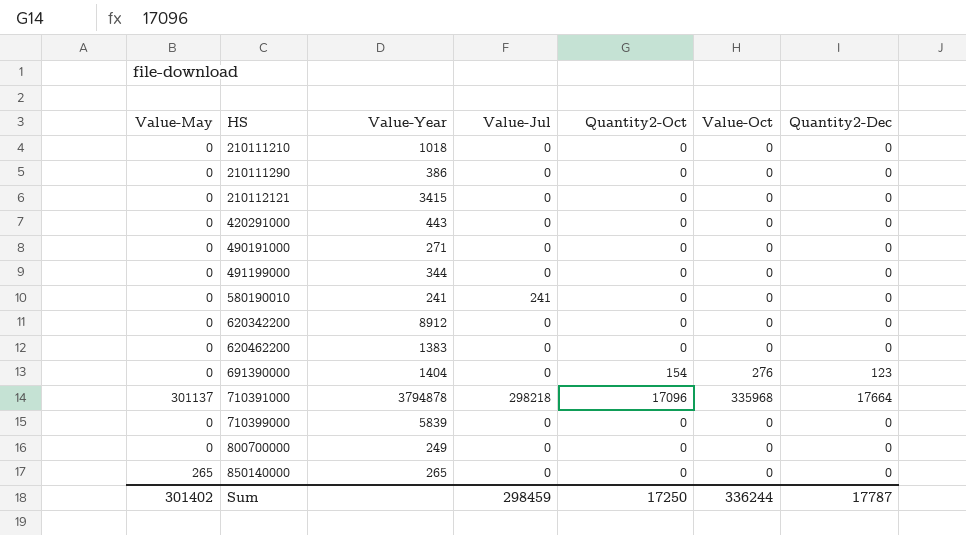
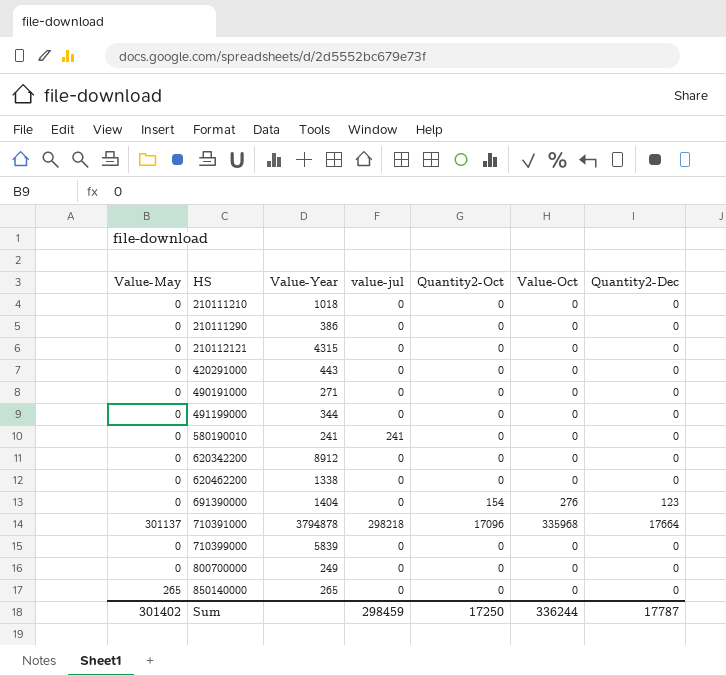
column name: Value-Jul -> value-jul
210112121 | Value-Year: 3415 -> 4315
620462200 | Value-Year: 1383 -> 1338

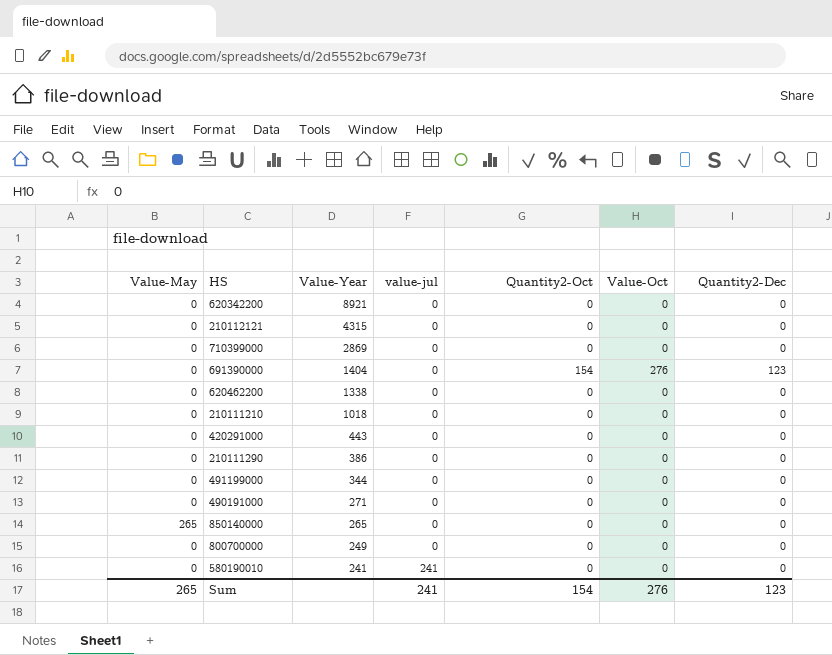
row order: HS ascending -> Value-Year descending
row 710391000: 301137 | 3794878 | 298218 | 17096 | 335968 | 17664 -> none
620342200 | Value-Year: 8912 -> 8921
710399000 | Value-Year: 5839 -> 2869
Sum | Value-May: 301402 -> 265
Sum | value-jul: 298459 -> 241
Sum | Quantity2-Oct: 17250 -> 154
Sum | Value-Oct: 336244 -> 276
Sum | Quantity2-Dec: 17787 -> 123

